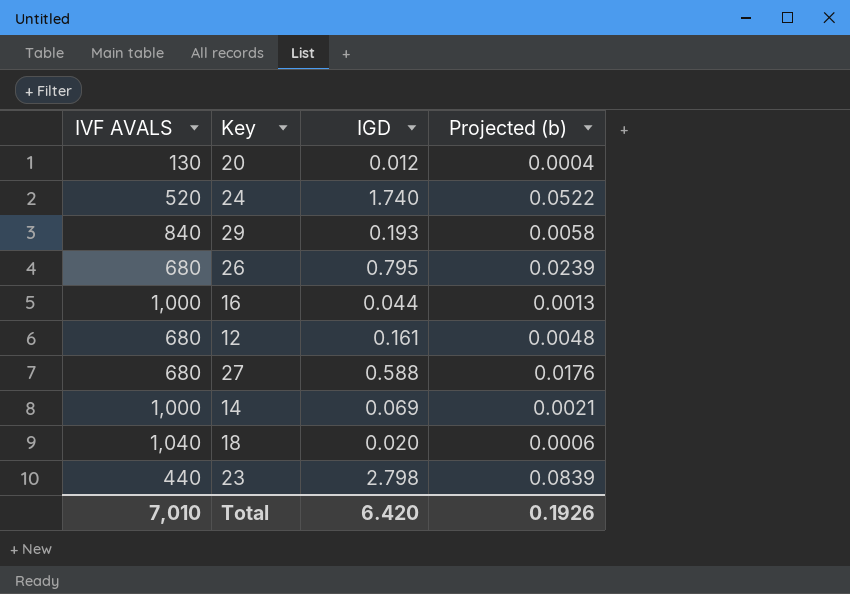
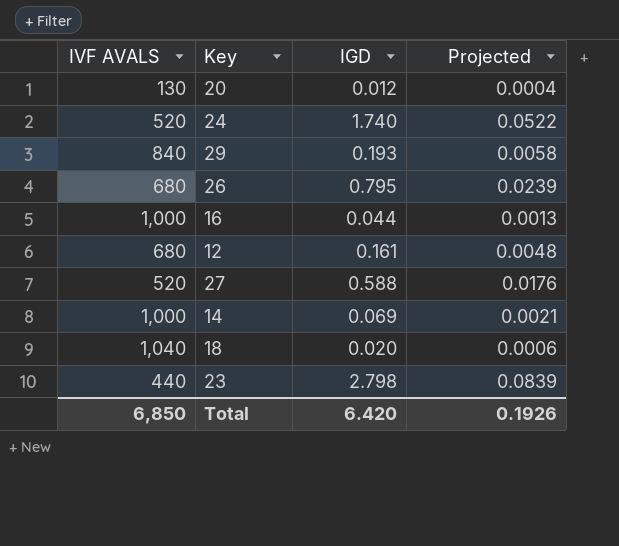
column name: Projected (b) -> Projected
27 | IVF AVALS: 680 -> 520
Total | IVF AVALS: 7,010 -> 6,850

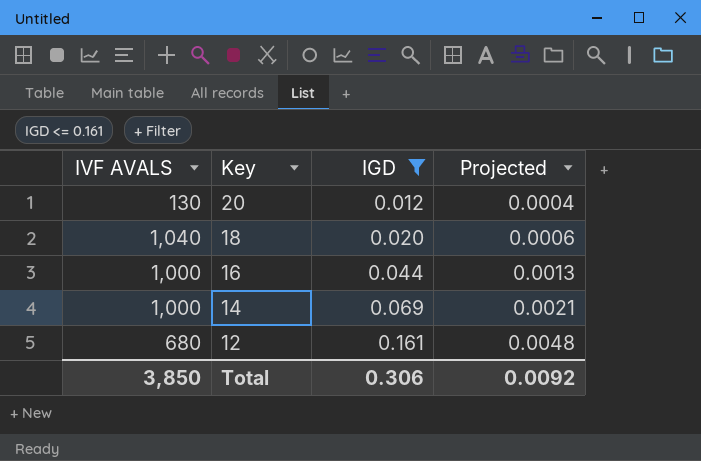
filter: none -> IGD <= 0.161
row order: none -> Key descending
Total | IVF AVALS: 6,850 -> 3,850
Total | IGD: 6.420 -> 0.306
Total | Projected: 0.1926 -> 0.0092

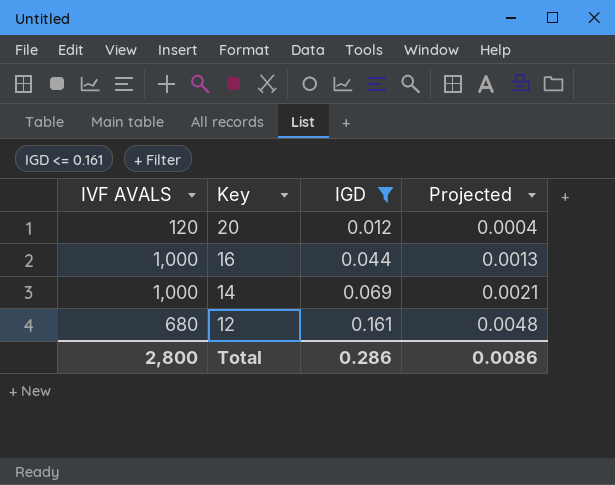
row 18: 1,040 | 0.020 | 0.0006 -> none
20 | IVF AVALS: 130 -> 120
Total | IVF AVALS: 3,850 -> 2,800
Total | IGD: 0.306 -> 0.286
Total | Projected: 0.0092 -> 0.0086

